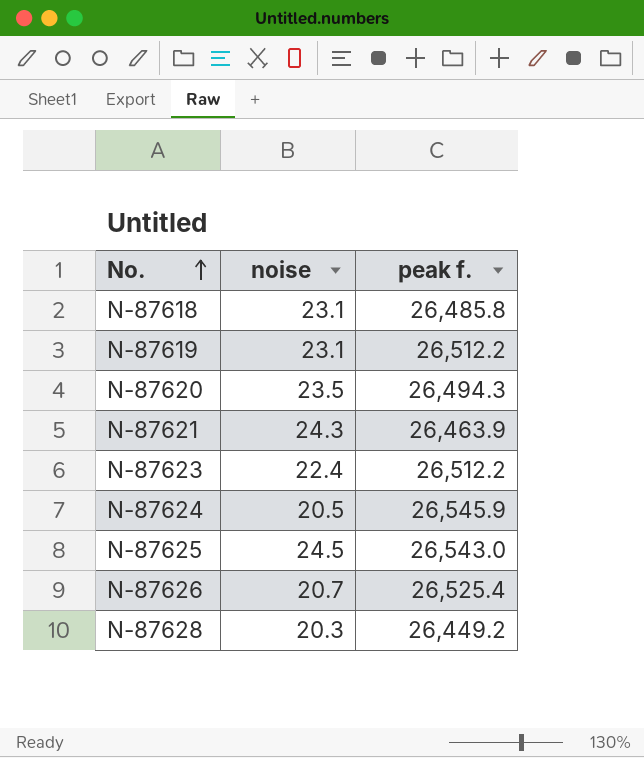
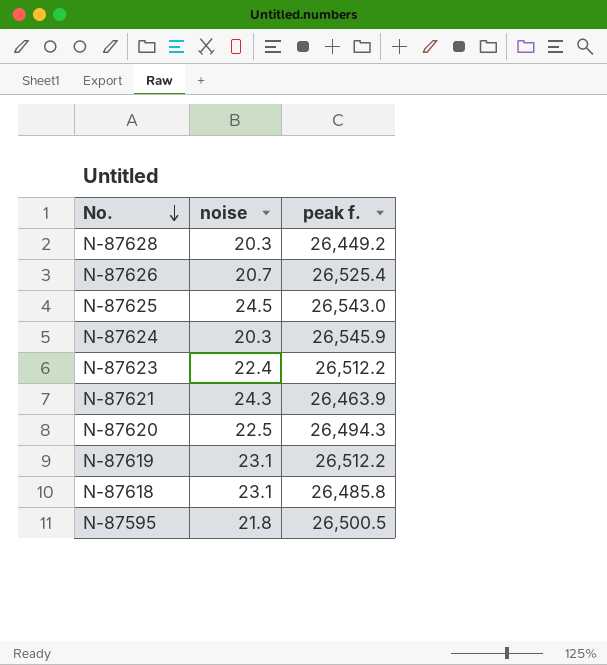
row order: No. ascending -> No. descending
N-87624 | noise: 20.5 -> 20.3
N-87620 | noise: 23.5 -> 22.5
row N-87595: none -> 21.8 | 26,500.5

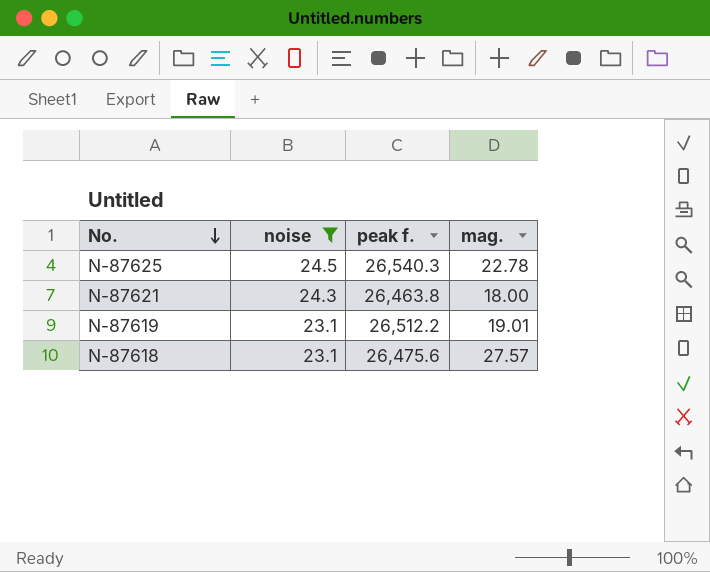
filter: none -> noise >= 23.1
column mag. | position: none -> 4
N-87625 | peak f.: 26,543.0 -> 26,540.3
N-87621 | peak f.: 26,463.9 -> 26,463.8
N-87618 | peak f.: 26,485.8 -> 26,475.6

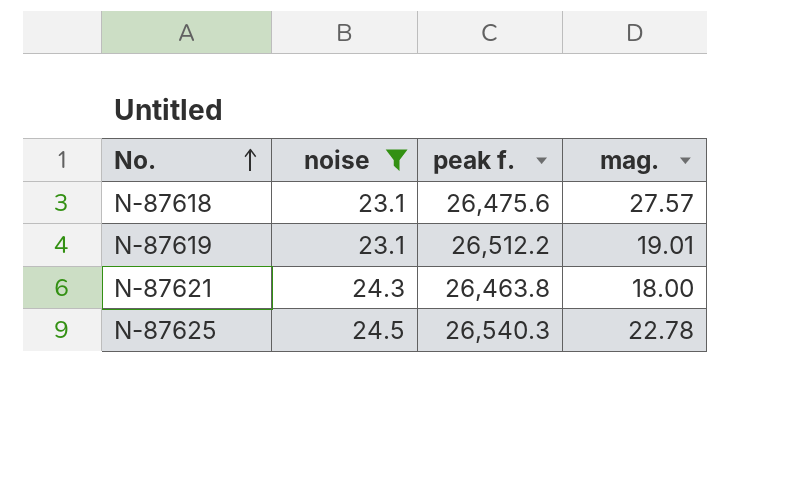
row order: No. descending -> No. ascending

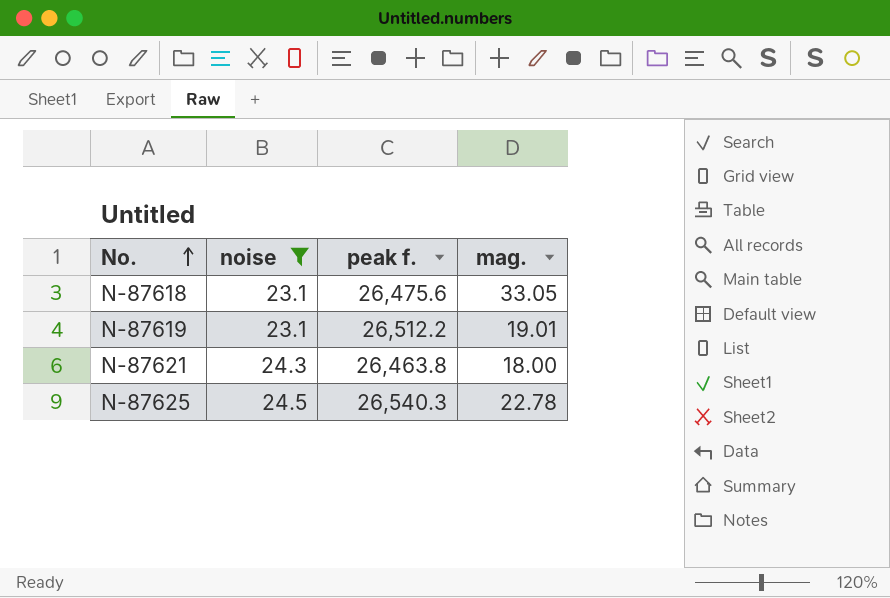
N-87618 | mag.: 27.57 -> 33.05

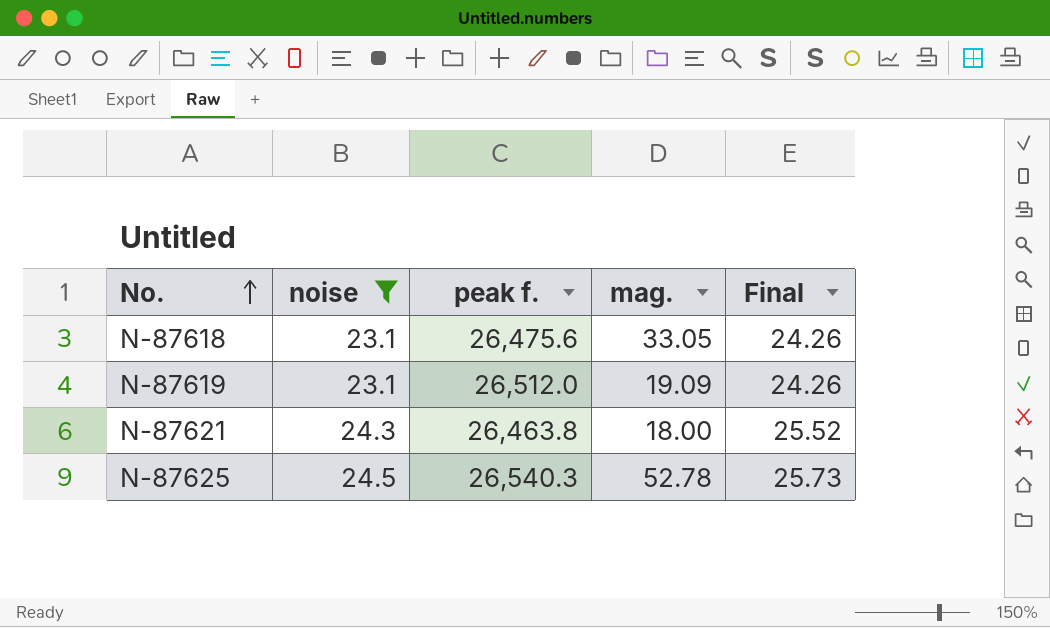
column Final | formula: none -> [noise] * 1.05
N-87619 | peak f.: 26,512.2 -> 26,512.0
N-87619 | mag.: 19.01 -> 19.09
N-87625 | mag.: 22.78 -> 52.78

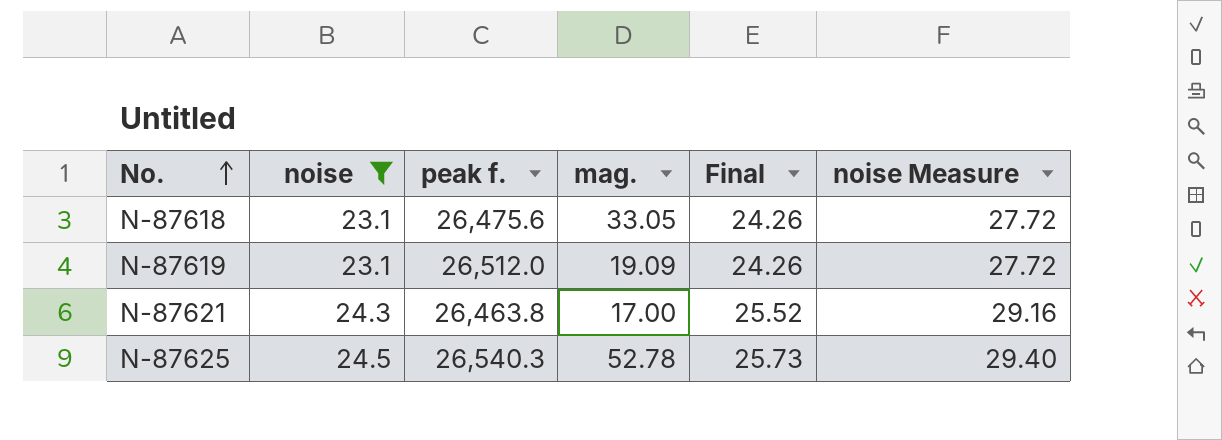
column noise Measure | formula: none -> [noise] * 1.2
N-87621 | mag.: 18.00 -> 17.00

